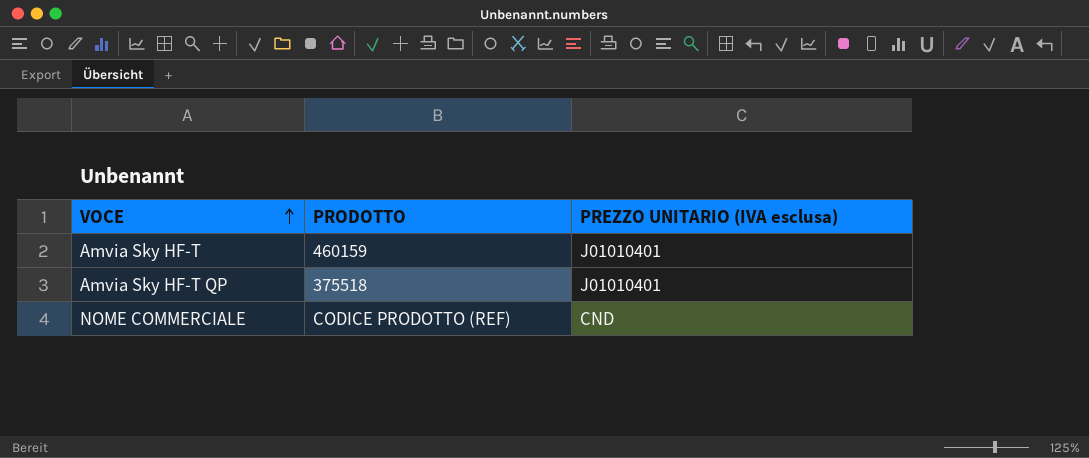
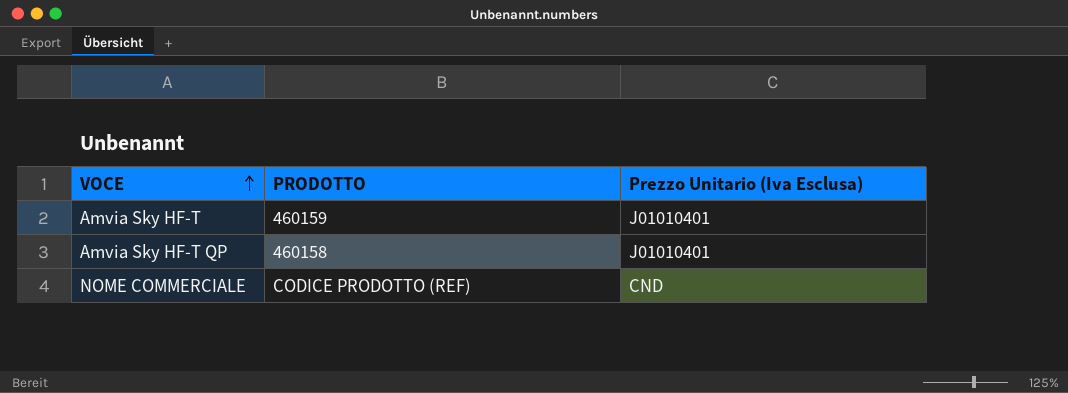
column name: PREZZO UNITARIO (IVA esclusa) -> Prezzo Unitario (Iva Esclusa)
Amvia Sky HF-T QP | PRODOTTO: 375518 -> 460158

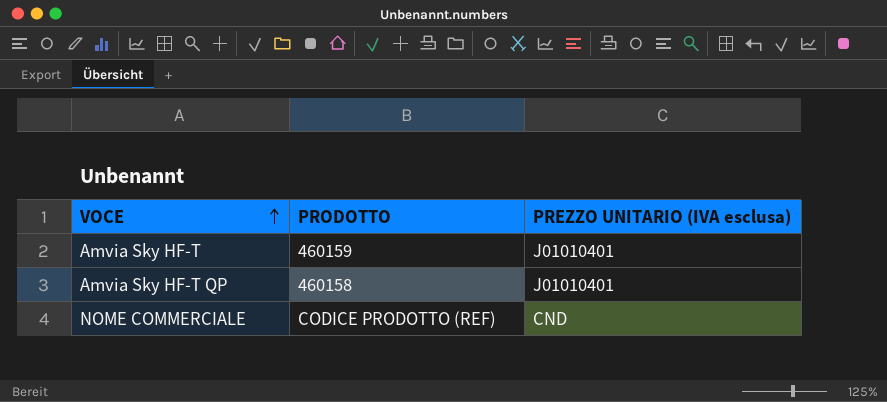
column name: Prezzo Unitario (Iva Esclusa) -> PREZZO UNITARIO (IVA esclusa)

